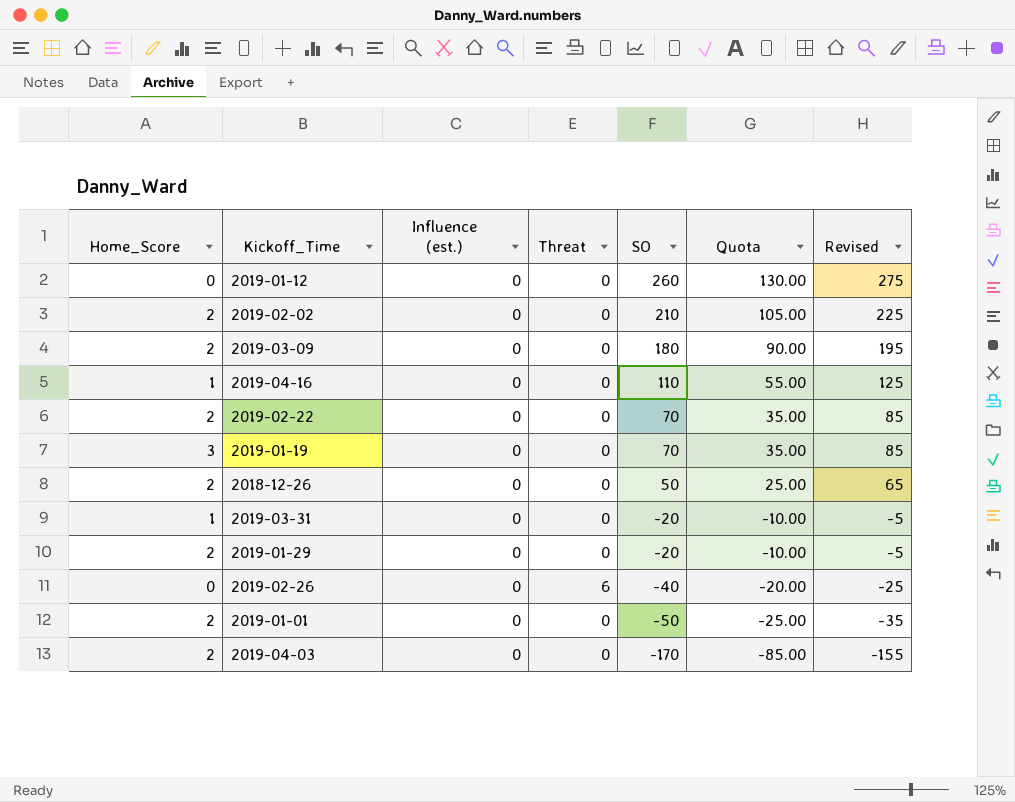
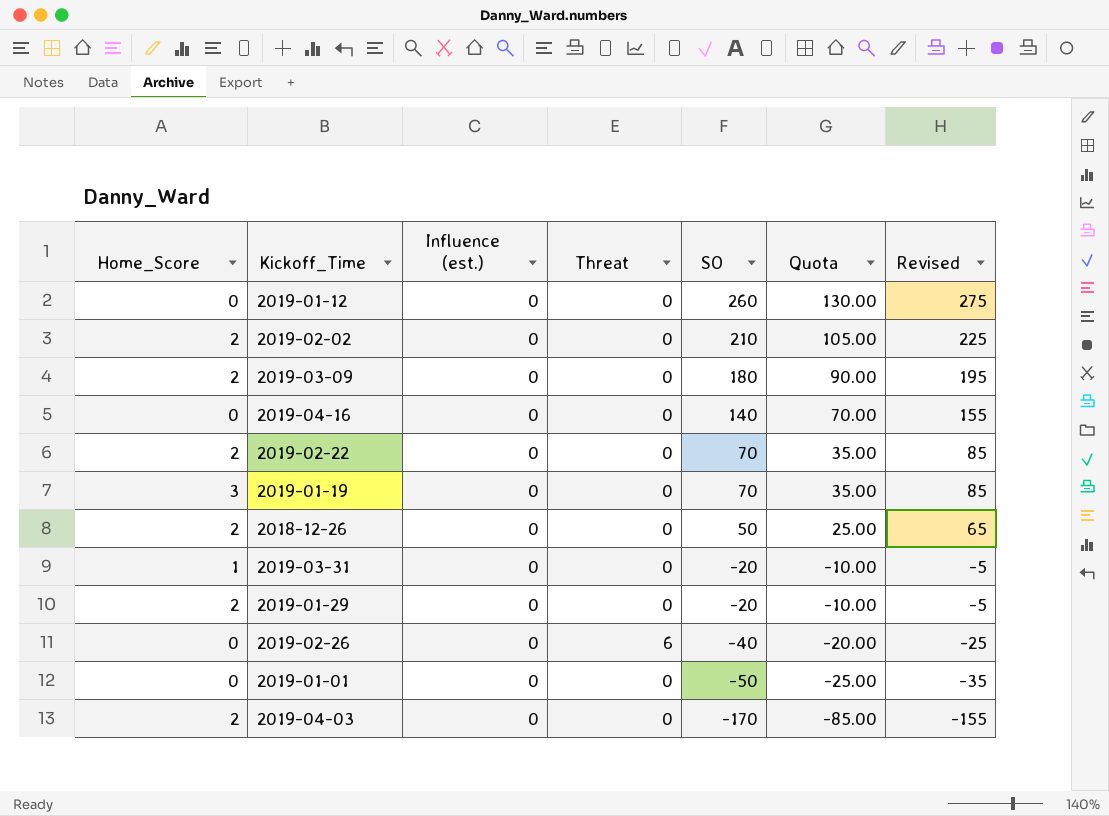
2019-04-16 | Home_Score: 1 -> 0
2019-04-16 | SO: 110 -> 140
2019-04-16 | Quota: 55.00 -> 70.00
2019-04-16 | Revised: 125 -> 155
2019-01-01 | Home_Score: 2 -> 0

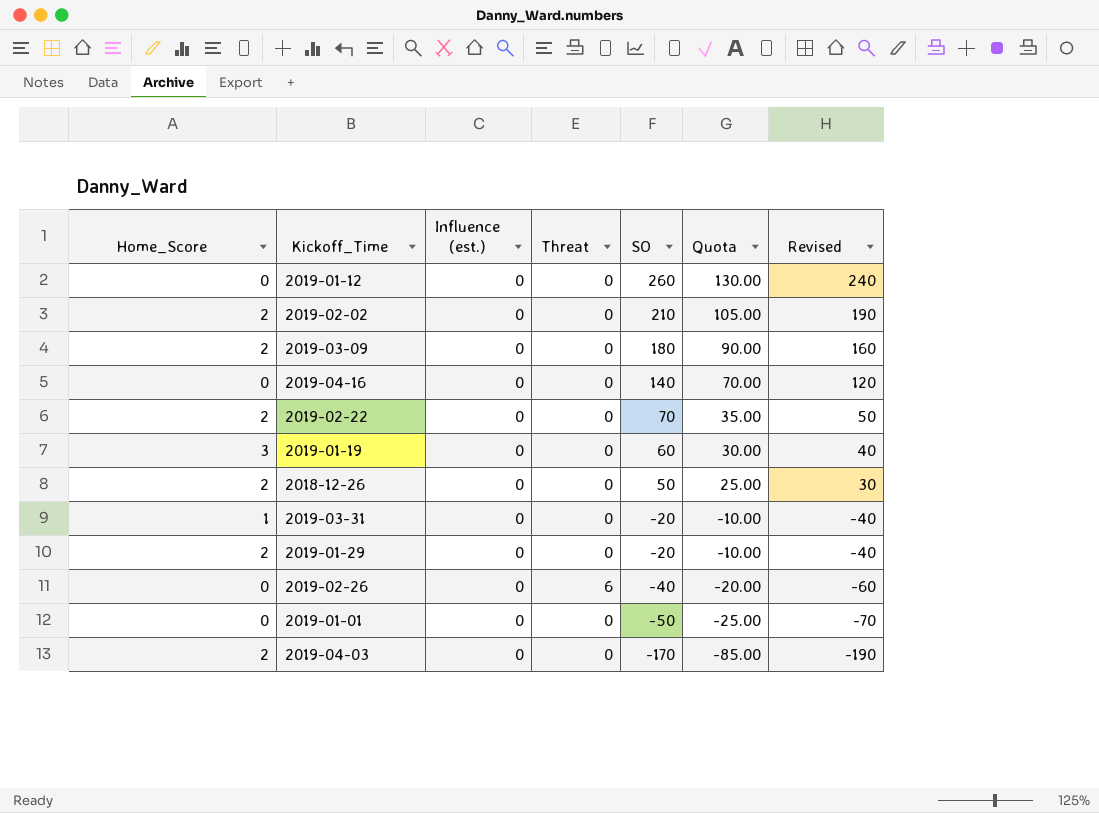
column Revised | formula: [SO] + 15 -> [SO] - 20
2019-01-19 | SO: 70 -> 60
2019-01-19 | Quota: 35.00 -> 30.00

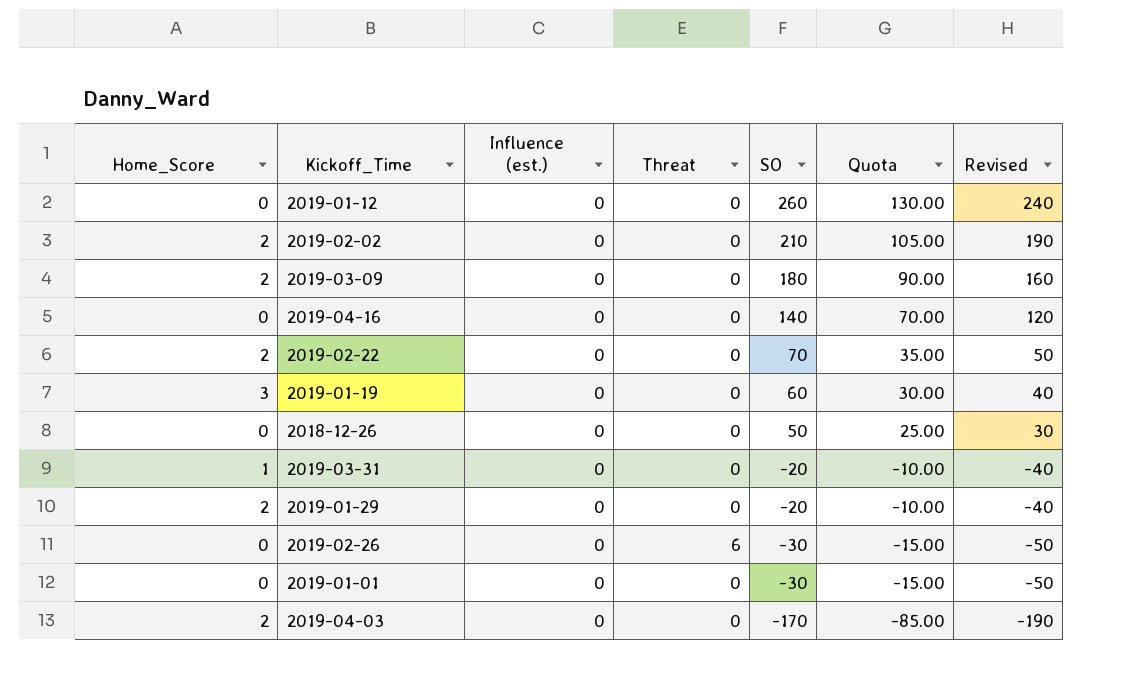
2018-12-26 | Home_Score: 2 -> 0
2019-02-26 | SO: -40 -> -30
2019-02-26 | Quota: -20.00 -> -15.00
2019-02-26 | Revised: -60 -> -50
2019-01-01 | SO: -50 -> -30
2019-01-01 | Quota: -25.00 -> -15.00
2019-01-01 | Revised: -70 -> -50

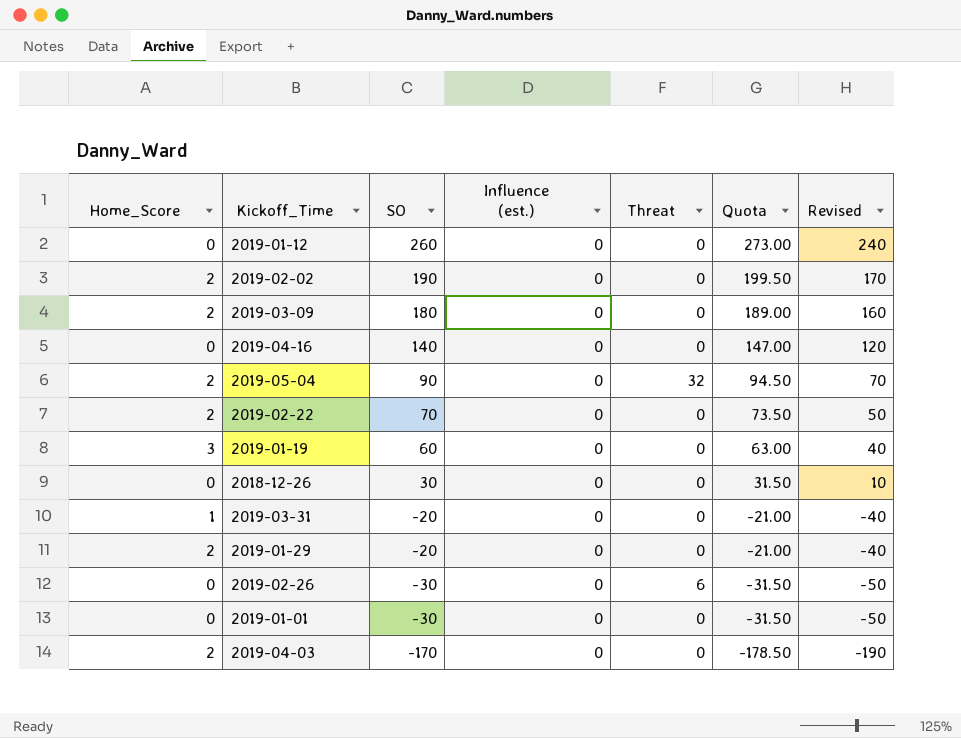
column SO | position: 5 -> 3
column Quota | formula: [SO] * 0.5 -> [SO] * 1.05
2019-02-02 | SO: 210 -> 190
2019-02-02 | Revised: 190 -> 170
row 2019-05-04: none -> 2 | 90 | 0 | 32 | 94.50 | 70
2018-12-26 | SO: 50 -> 30
2018-12-26 | Revised: 30 -> 10

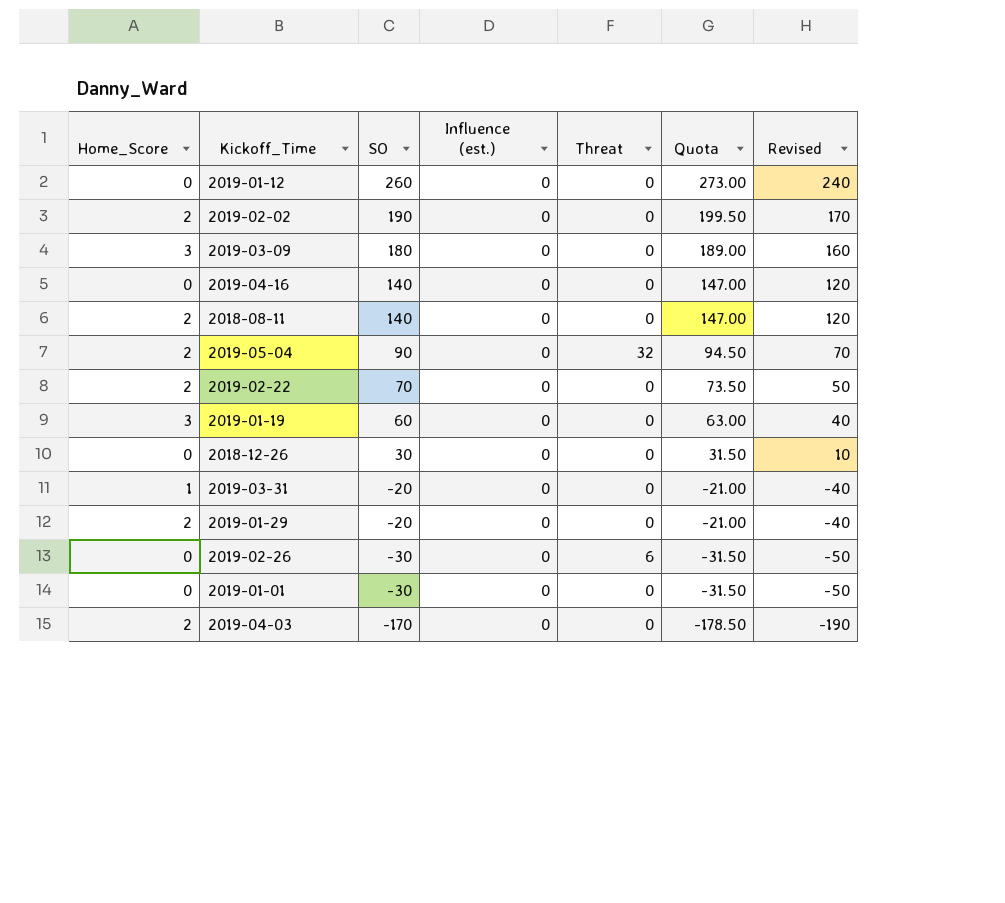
2019-03-09 | Home_Score: 2 -> 3
row 2018-08-11: none -> 2 | 140 | 0 | 0 | 147.00 | 120

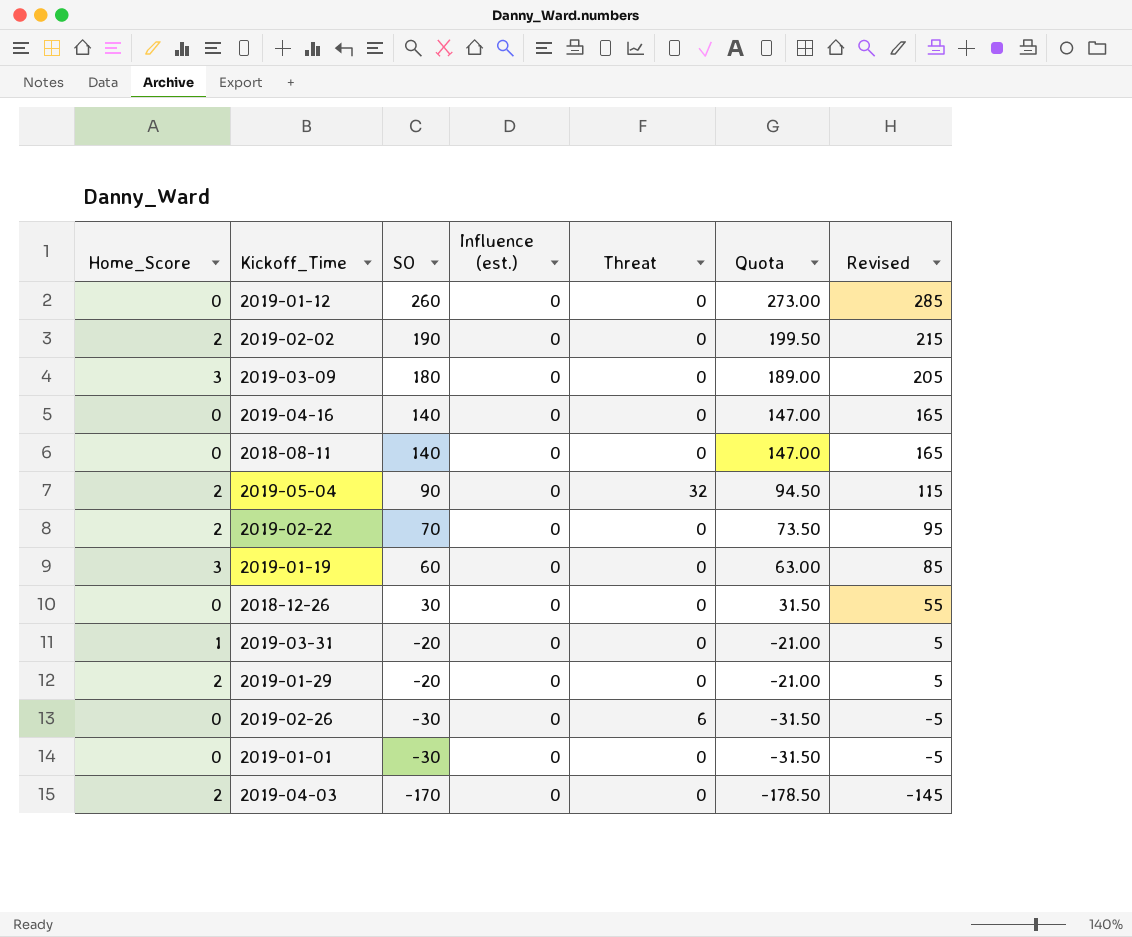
column Revised | formula: [SO] - 20 -> [SO] + 25
2018-08-11 | Home_Score: 2 -> 0

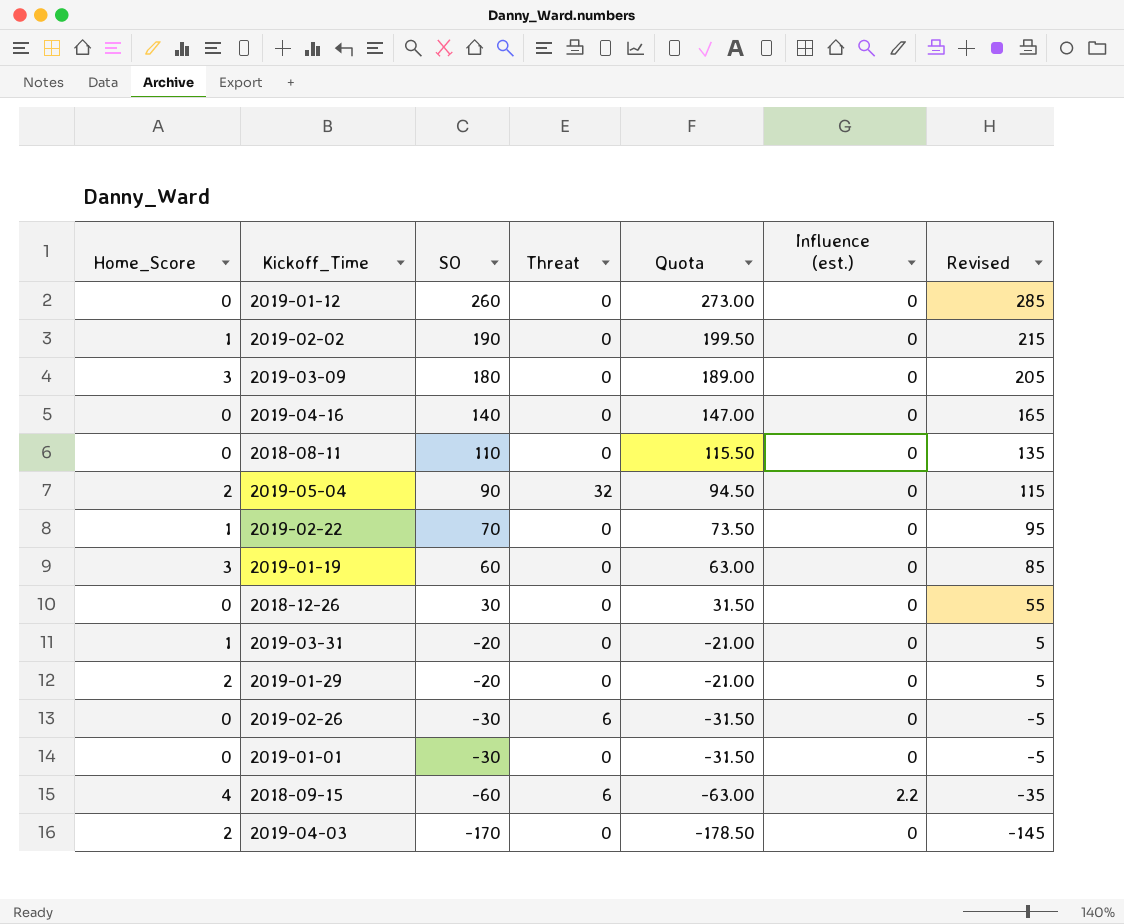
column Influence (est.) | position: 4 -> 6
2019-02-02 | Home_Score: 2 -> 1
2018-08-11 | SO: 140 -> 110
2018-08-11 | Quota: 147.00 -> 115.50
2018-08-11 | Revised: 165 -> 135
2019-02-22 | Home_Score: 2 -> 1
row 2018-09-15: none -> 4 | -60 | 6 | -63.00 | 2.2 | -35

